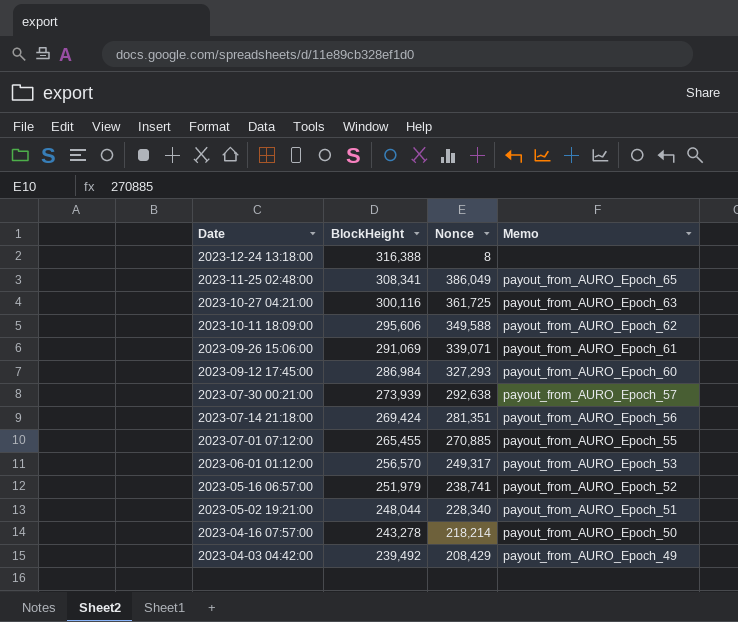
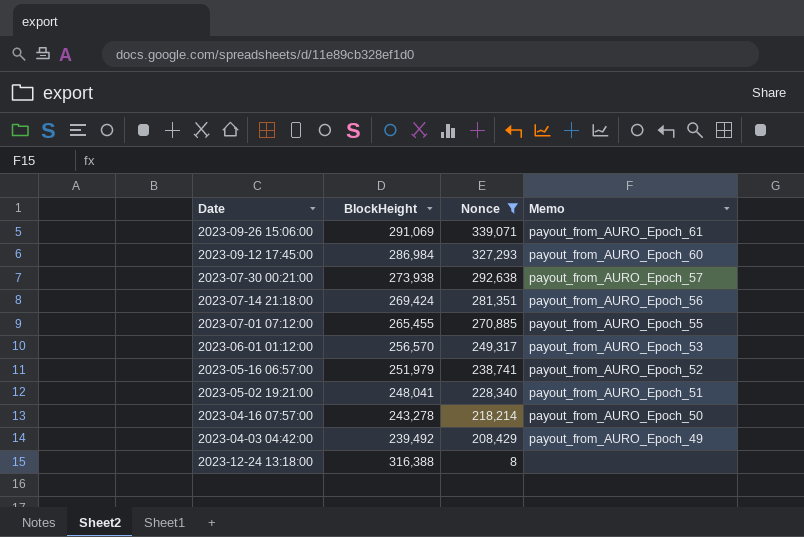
filter: none -> Nonce <= 339,071
row order: Date descending -> Nonce descending
2023-07-30 00:21:00 | BlockHeight: 273,939 -> 273,938
2023-05-02 19:21:00 | BlockHeight: 248,044 -> 248,041

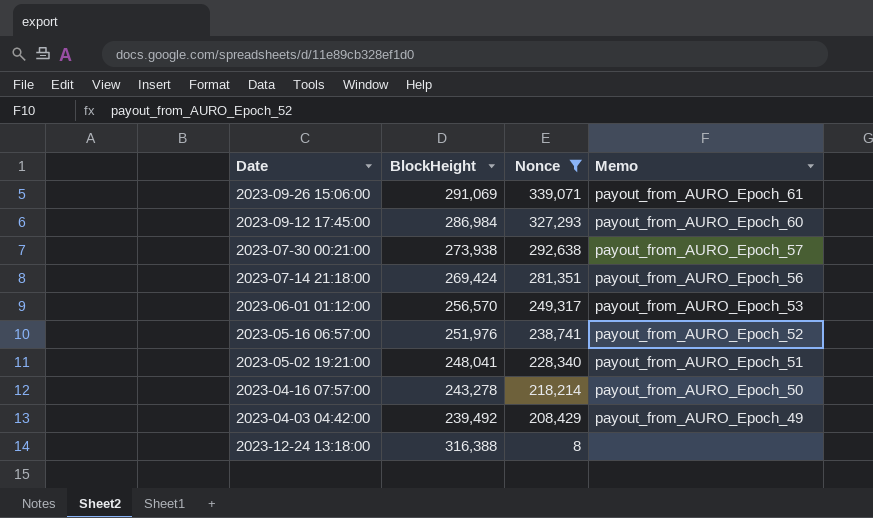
row 2023-07-01 07:12:00: 265,455 | 270,885 | payout_from_AURO_Epoch_55 -> none
2023-05-16 06:57:00 | BlockHeight: 251,979 -> 251,976

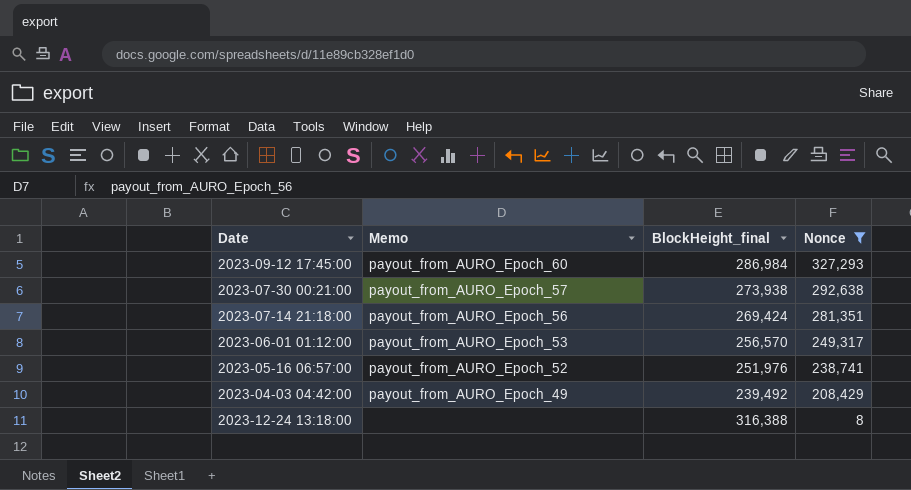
column Memo | position: 4 -> 2
column name: BlockHeight -> BlockHeight_final
row 2023-09-26 15:06:00: 291,069 | 339,071 | payout_from_AURO_Epoch_61 -> none
row 2023-05-02 19:21:00: 248,041 | 228,340 | payout_from_AURO_Epoch_51 -> none
row 2023-04-16 07:57:00: 243,278 | 218,214 | payout_from_AURO_Epoch_50 -> none

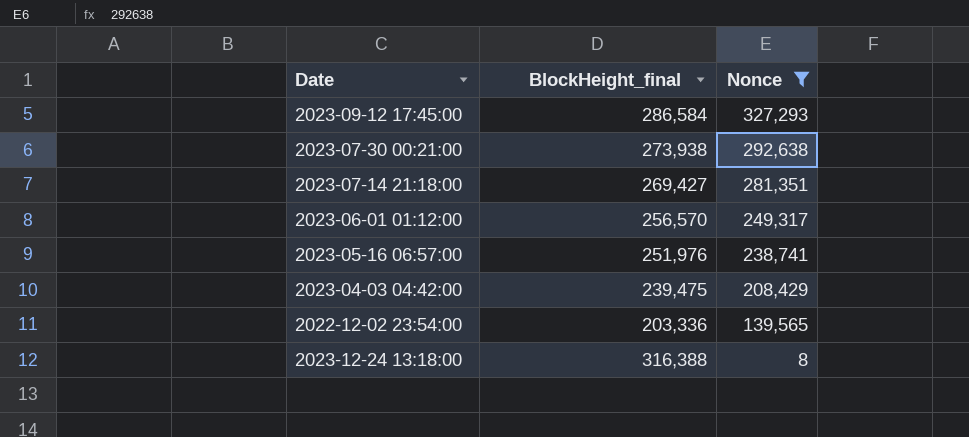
column Memo | position: 2 -> none
2023-09-12 17:45:00 | BlockHeight_final: 286,984 -> 286,584
2023-07-14 21:18:00 | BlockHeight_final: 269,424 -> 269,427
2023-04-03 04:42:00 | BlockHeight_final: 239,492 -> 239,475
row 2022-12-02 23:54:00: none -> 203,336 | 139,565

